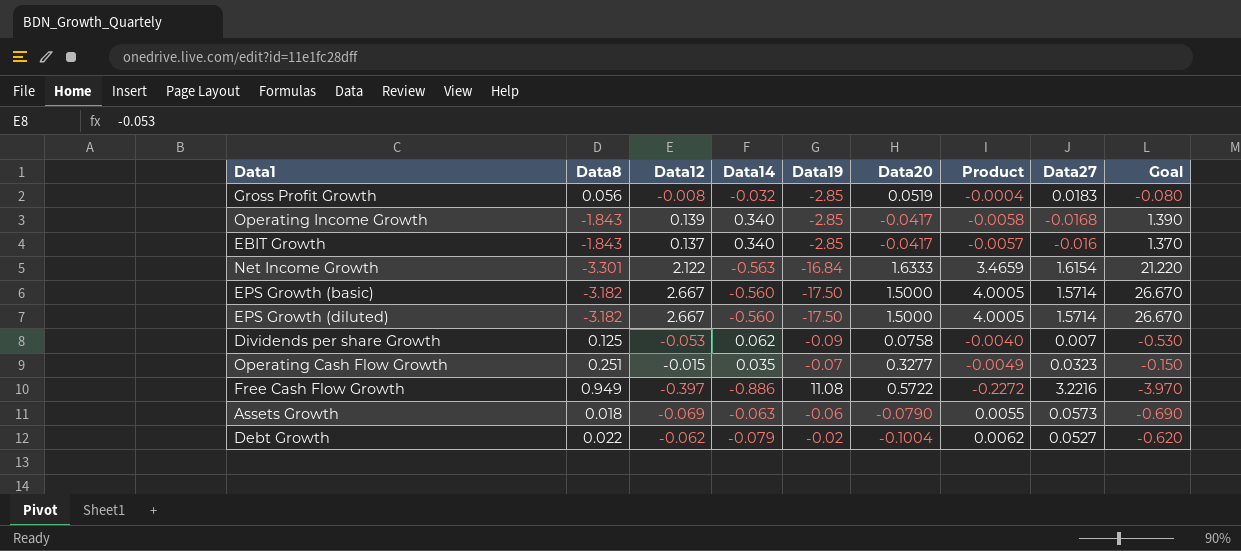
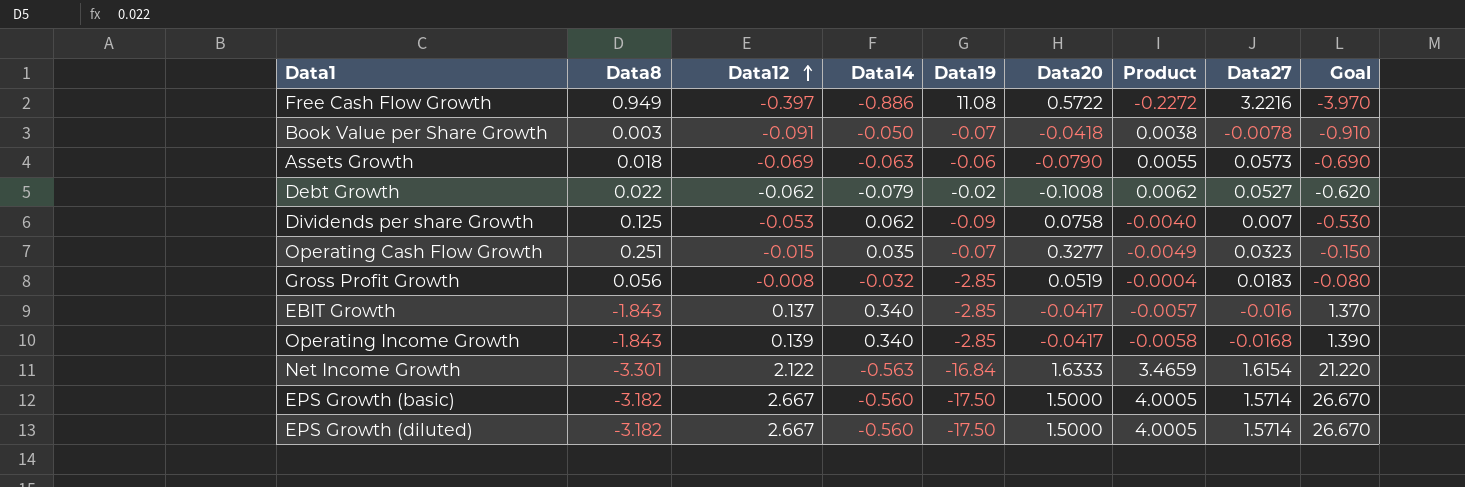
row order: none -> Data12 ascending
row Book Value per Share Growth: none -> 0.003 | -0.091 | -0.050 | -0.07 | -0.0418 | 0.0038 | -0.0078 | -0.910
Debt Growth | Data20: -0.1004 -> -0.1008

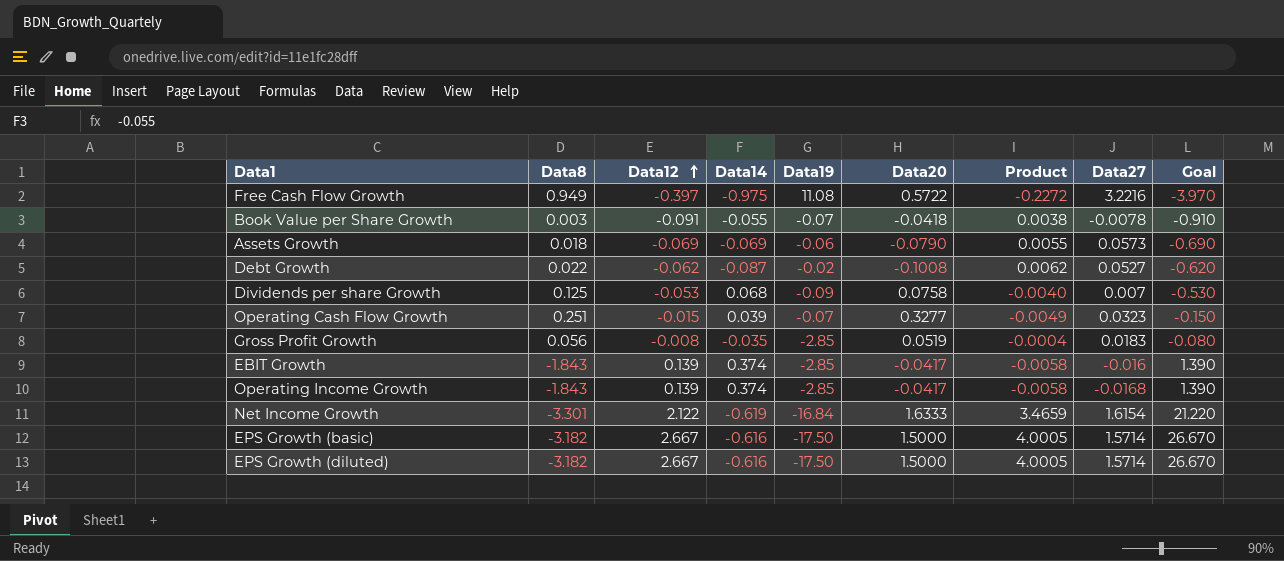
Free Cash Flow Growth | Data14: -0.886 -> -0.975
Book Value per Share Growth | Data14: -0.050 -> -0.055
Assets Growth | Data14: -0.063 -> -0.069
Debt Growth | Data14: -0.079 -> -0.087
Dividends per share Growth | Data14: 0.062 -> 0.068
Operating Cash Flow Growth | Data14: 0.035 -> 0.039
Gross Profit Growth | Data14: -0.032 -> -0.035
EBIT Growth | Data12: 0.137 -> 0.139
EBIT Growth | Data14: 0.340 -> 0.374
EBIT Growth | Product: -0.0057 -> -0.0058
EBIT Growth | Goal: 1.370 -> 1.390
Operating Income Growth | Data14: 0.340 -> 0.374
Net Income Growth | Data14: -0.563 -> -0.619
EPS Growth (basic) | Data14: -0.560 -> -0.616
EPS Growth (diluted) | Data14: -0.560 -> -0.616

